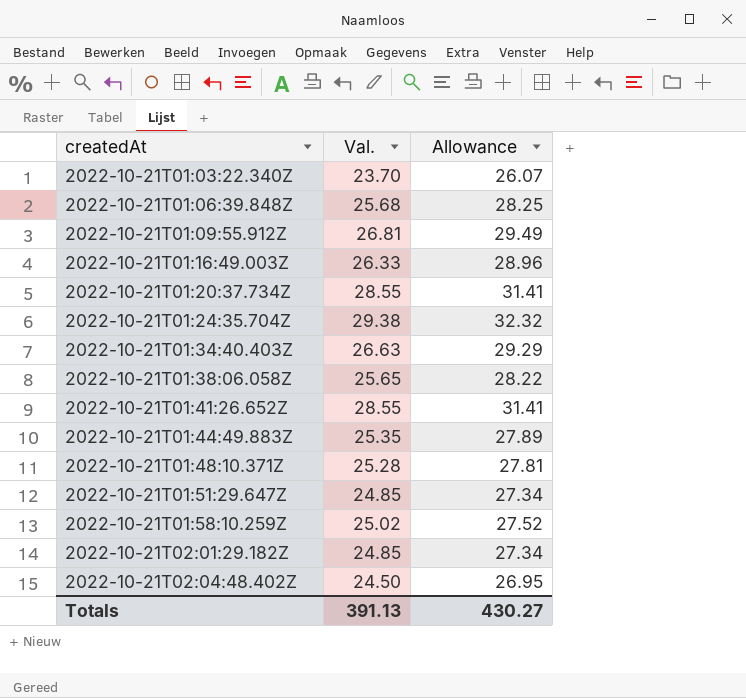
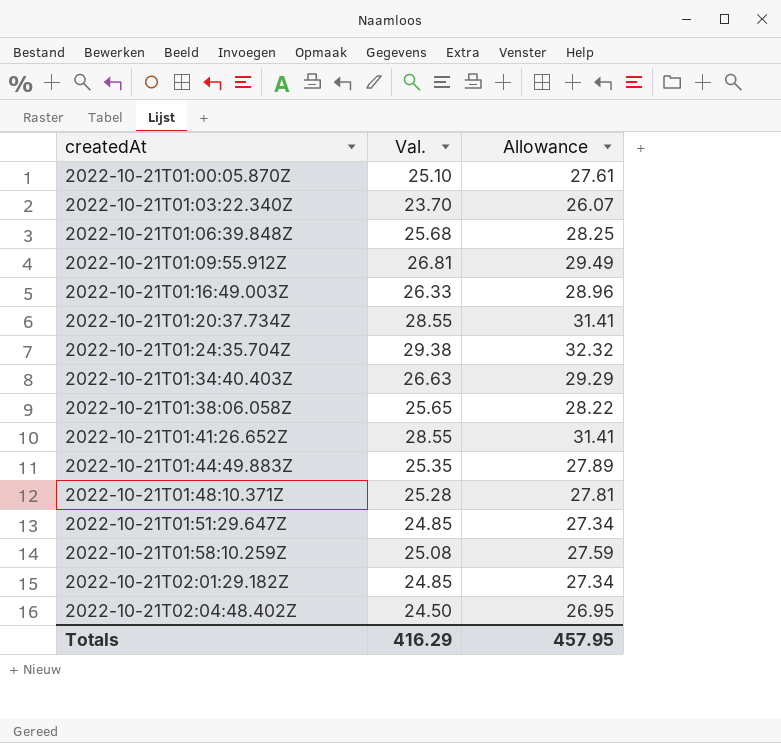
row 2022-10-21T01:00:05.870Z: none -> 25.10 | 27.61
2022-10-21T01:58:10.259Z | Val.: 25.02 -> 25.08
2022-10-21T01:58:10.259Z | Allowance: 27.52 -> 27.59
Totals | Val.: 391.13 -> 416.29
Totals | Allowance: 430.27 -> 457.95

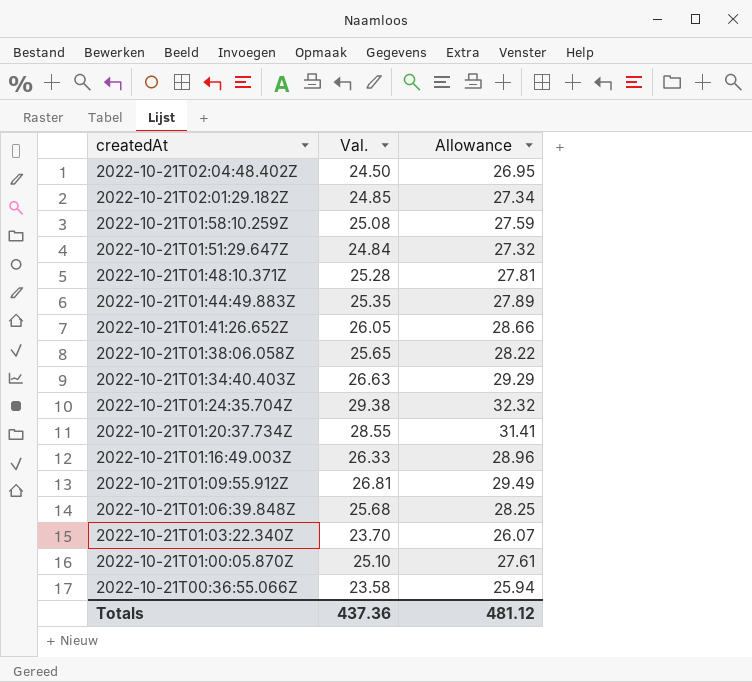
row order: createdAt ascending -> createdAt descending
2022-10-21T01:51:29.647Z | Val.: 24.85 -> 24.84
2022-10-21T01:51:29.647Z | Allowance: 27.34 -> 27.32
2022-10-21T01:41:26.652Z | Val.: 28.55 -> 26.05
2022-10-21T01:41:26.652Z | Allowance: 31.41 -> 28.66
row 2022-10-21T00:36:55.066Z: none -> 23.58 | 25.94
Totals | Val.: 416.29 -> 437.36
Totals | Allowance: 457.95 -> 481.12

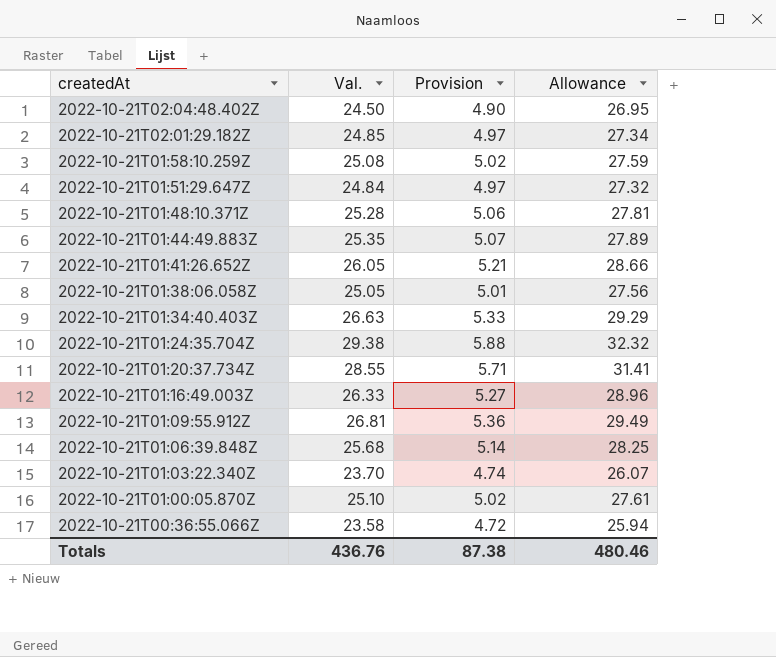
column Provision | formula: none -> [Val.] * 0.2
2022-10-21T01:38:06.058Z | Val.: 25.65 -> 25.05
2022-10-21T01:38:06.058Z | Allowance: 28.22 -> 27.56
Totals | Val.: 437.36 -> 436.76
Totals | Allowance: 481.12 -> 480.46

